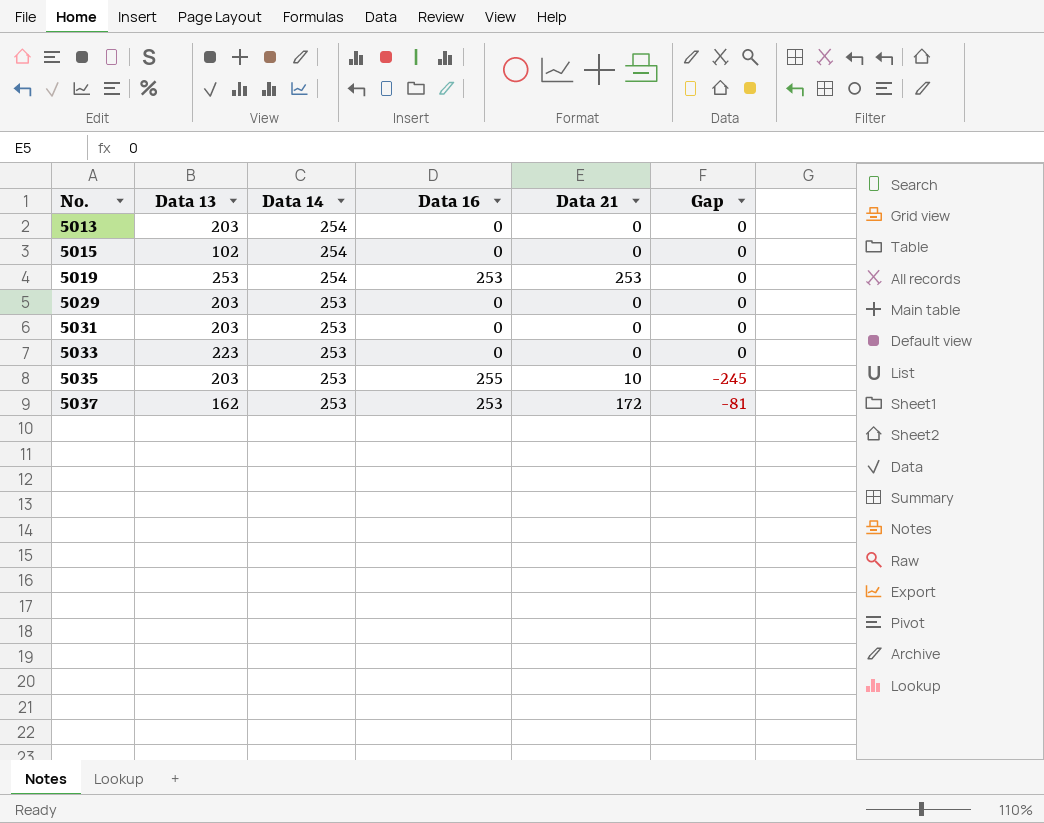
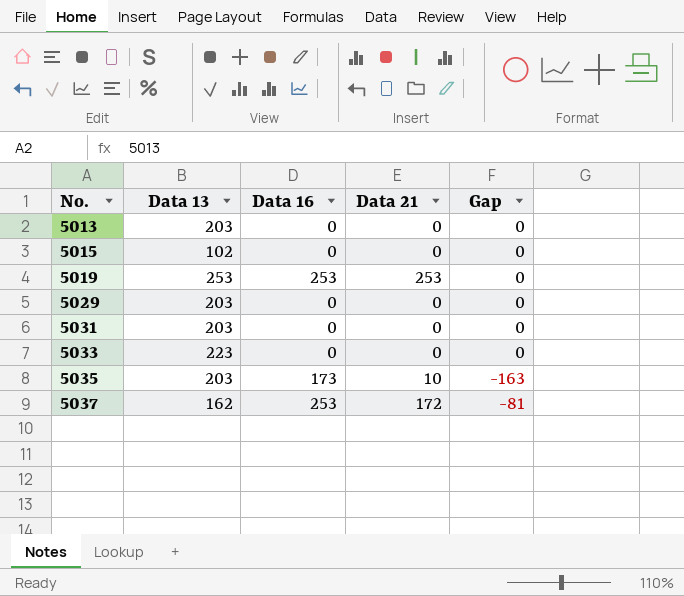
column Data 14 | position: 3 -> none
5035 | Data 16: 255 -> 173
5035 | Gap: -245 -> -163

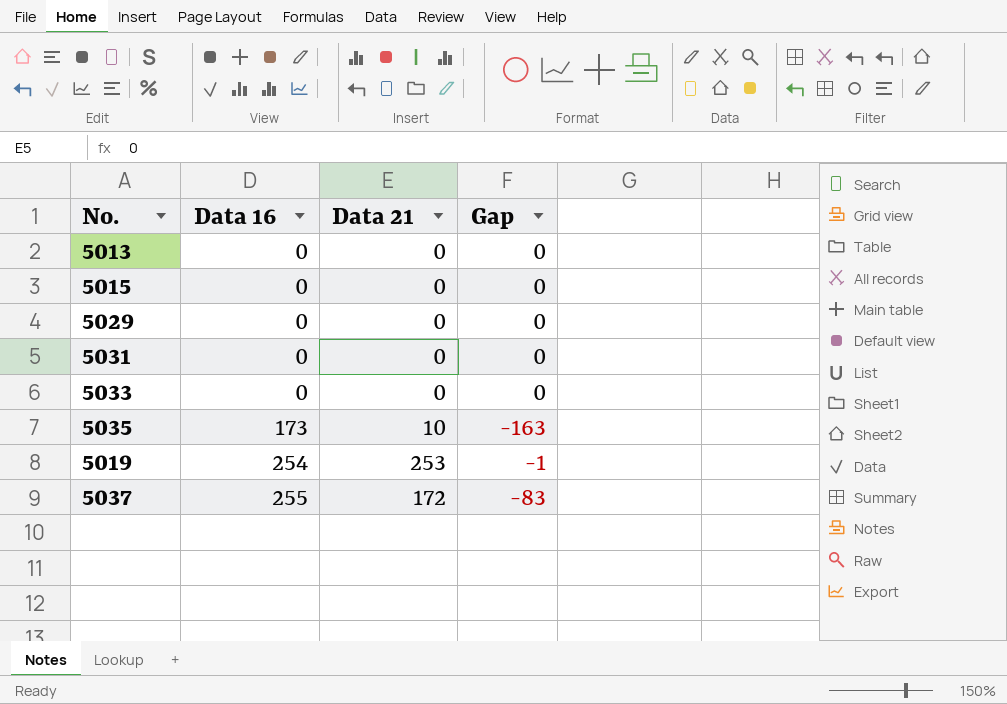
row order: No. ascending -> Data 16 ascending
column Data 13 | position: 2 -> none
5019 | Data 16: 253 -> 254
5019 | Gap: 0 -> -1
5037 | Data 16: 253 -> 255
5037 | Gap: -81 -> -83

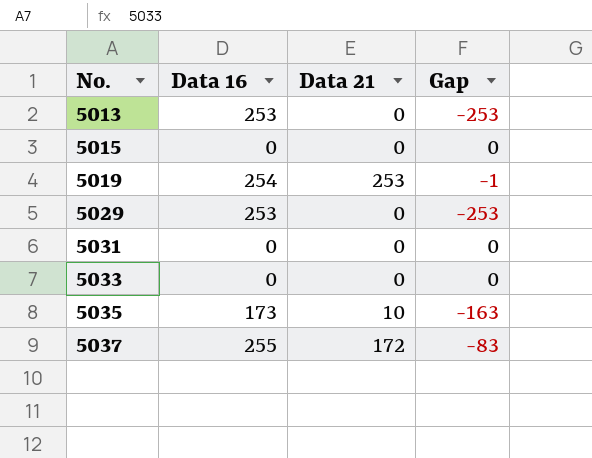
row order: Data 16 ascending -> No. ascending
5013 | Data 16: 0 -> 253
5013 | Gap: 0 -> -253
5029 | Data 16: 0 -> 253
5029 | Gap: 0 -> -253

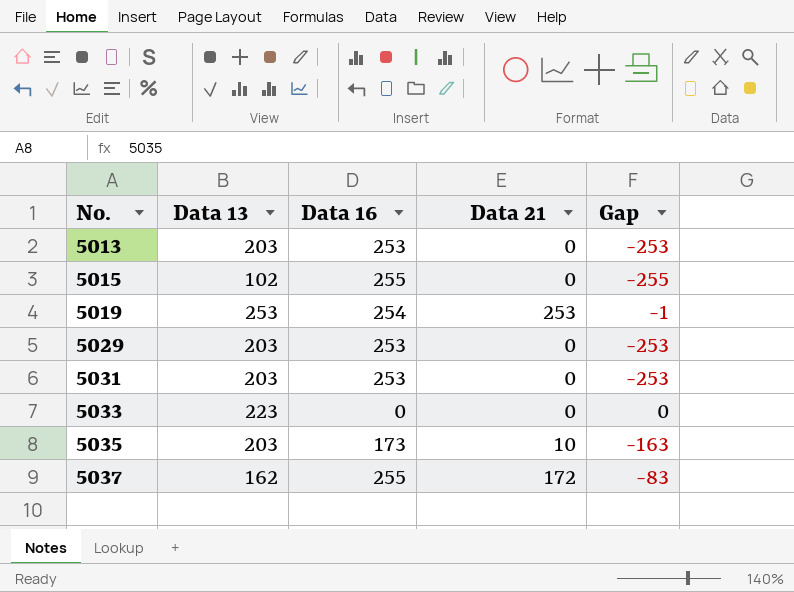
column Data 13 | position: none -> 2
5015 | Data 16: 0 -> 255
5015 | Gap: 0 -> -255
5031 | Data 16: 0 -> 253
5031 | Gap: 0 -> -253

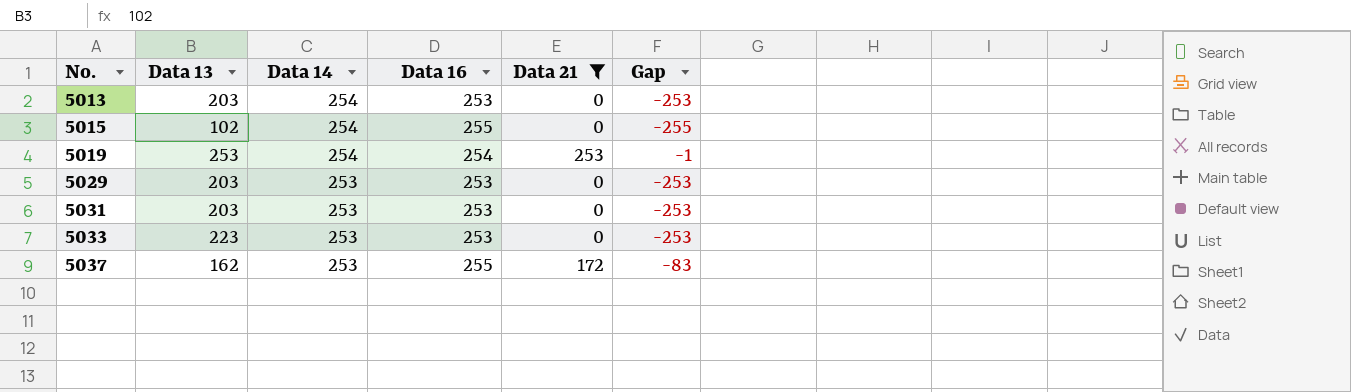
filter: none -> Data 21 != 10
column Data 14 | position: none -> 3
5033 | Data 16: 0 -> 253
5033 | Gap: 0 -> -253

